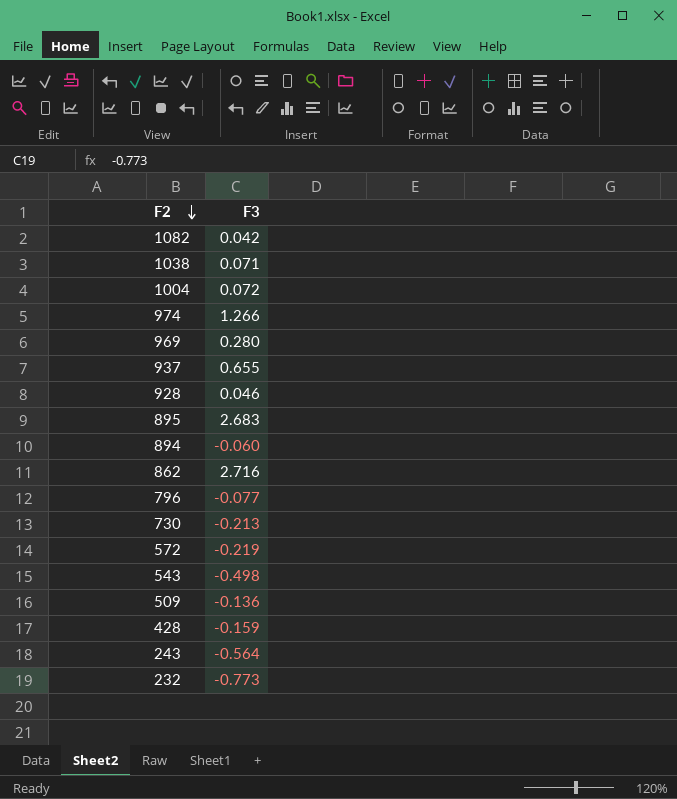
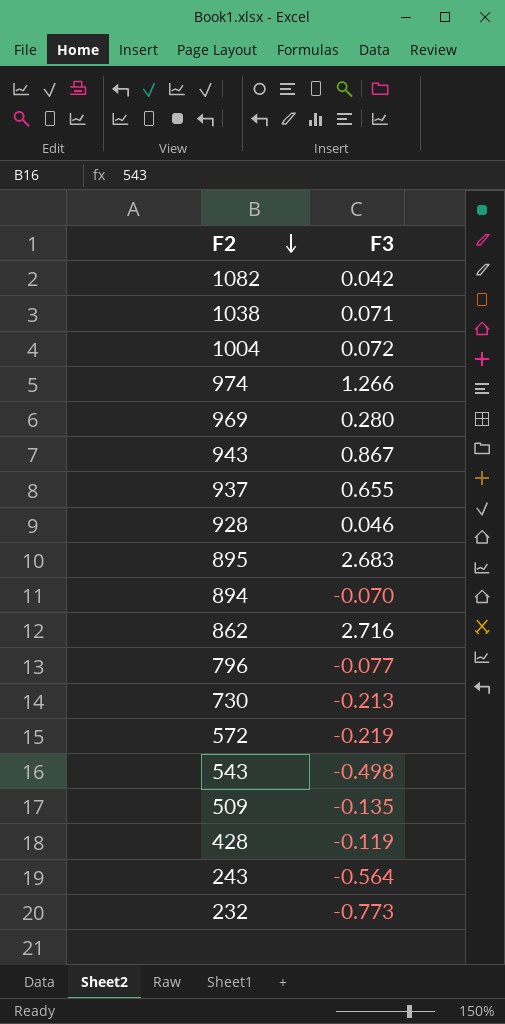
row 943: none -> 0.867
894 | F3: -0.060 -> -0.070
509 | F3: -0.136 -> -0.135
428 | F3: -0.159 -> -0.119

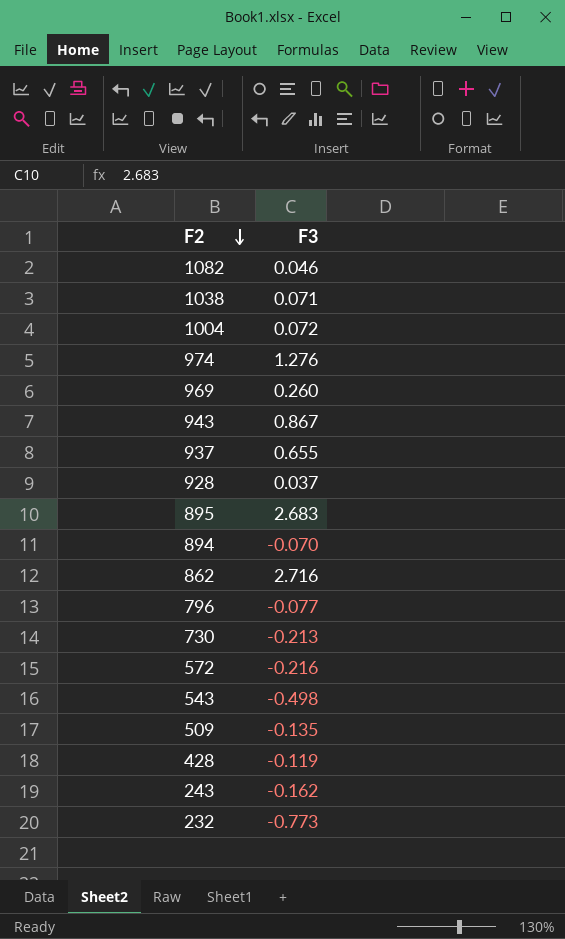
1082 | F3: 0.042 -> 0.046
974 | F3: 1.266 -> 1.276
969 | F3: 0.280 -> 0.260
928 | F3: 0.046 -> 0.037
572 | F3: -0.219 -> -0.216
243 | F3: -0.564 -> -0.162

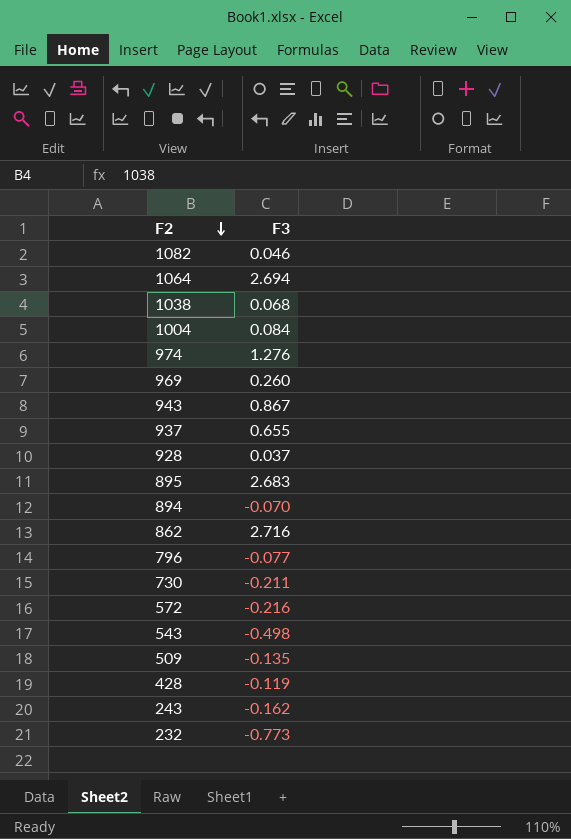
row 1064: none -> 2.694
1038 | F3: 0.071 -> 0.068
1004 | F3: 0.072 -> 0.084
730 | F3: -0.213 -> -0.211

